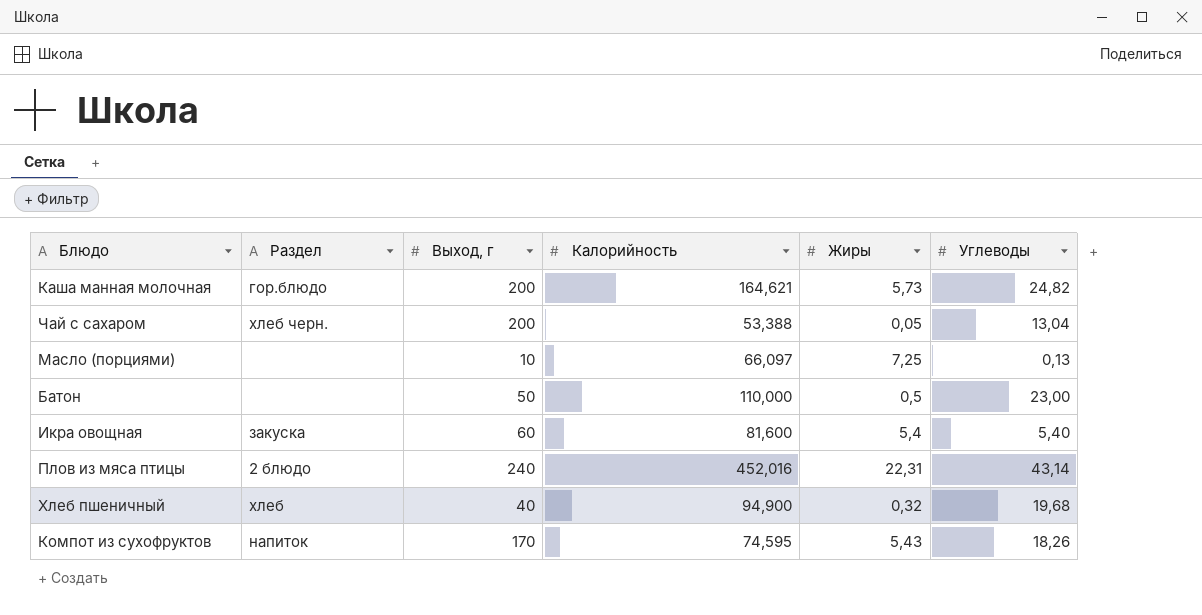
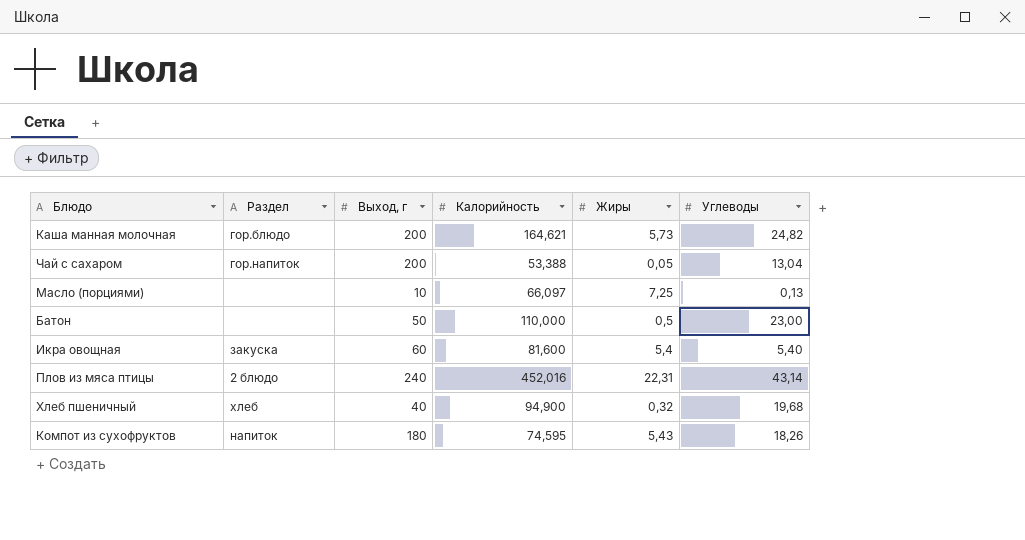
Чай с сахаром | Раздел: хлеб черн. -> гор.напиток
Компот из сухофруктов | Выход, г: 170 -> 180

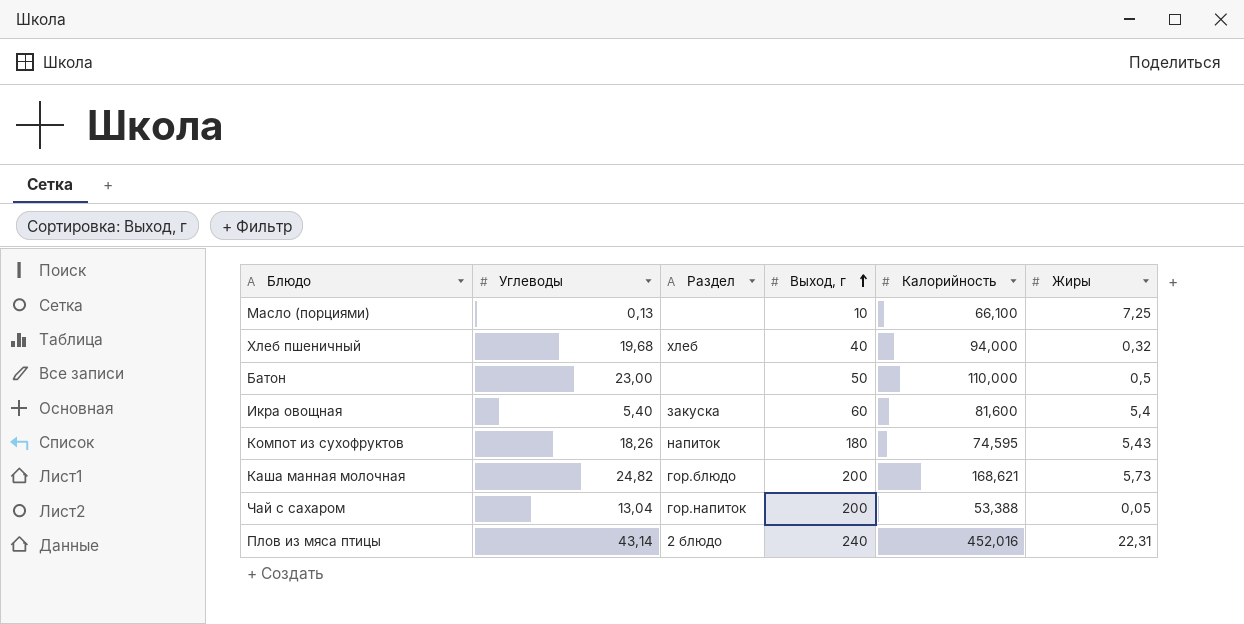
row order: none -> Выход, г ascending
column Углеводы | position: 6 -> 2
Масло (порциями) | Калорийность: 66,097 -> 66,100
Хлеб пшеничный | Калорийность: 94,900 -> 94,000
Каша манная молочная | Калорийность: 164,621 -> 168,621

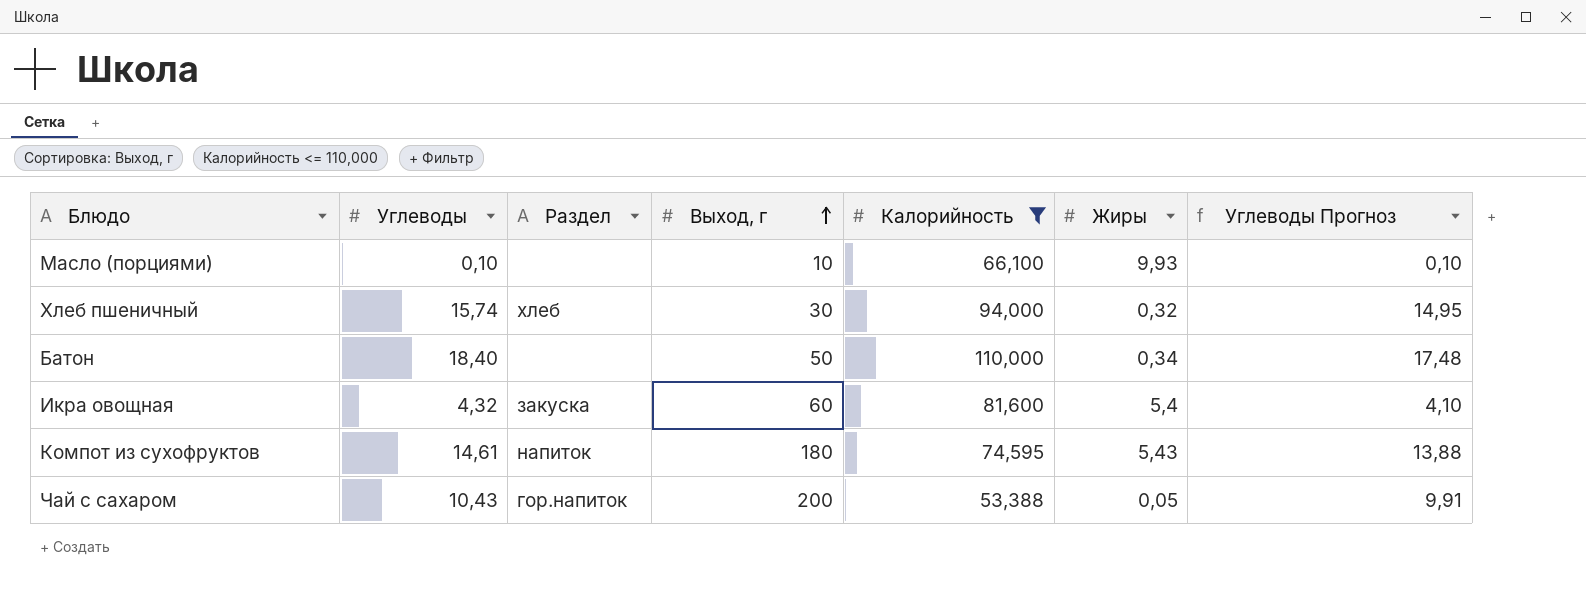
filter: none -> Калорийность <= 110,000
column Углеводы Прогноз | formula: none -> [Углеводы] * 0,95
Масло (порциями) | Углеводы: 0,13 -> 0,10
Масло (порциями) | Жиры: 7,25 -> 9,93
Хлеб пшеничный | Углеводы: 19,68 -> 15,74
Хлеб пшеничный | Выход, г: 40 -> 30
Батон | Углеводы: 23,00 -> 18,40
Батон | Жиры: 0,5 -> 0,34
Икра овощная | Углеводы: 5,40 -> 4,32
Компот из сухофруктов | Углеводы: 18,26 -> 14,61
Чай с сахаром | Углеводы: 13,04 -> 10,43

